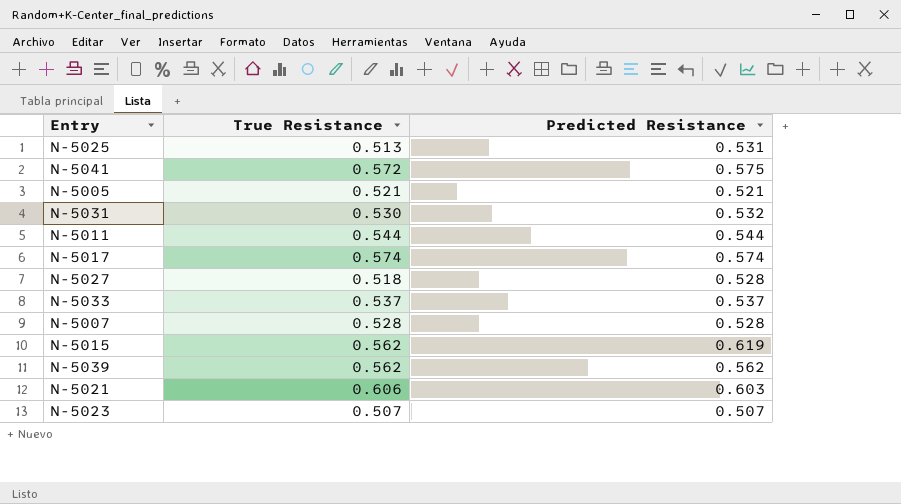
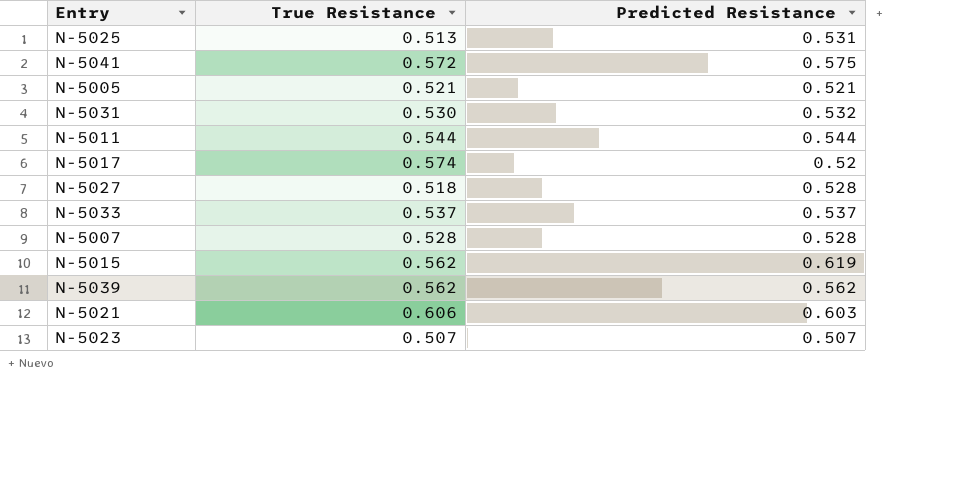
N-5017 | Predicted Resistance: 0.574 -> 0.52

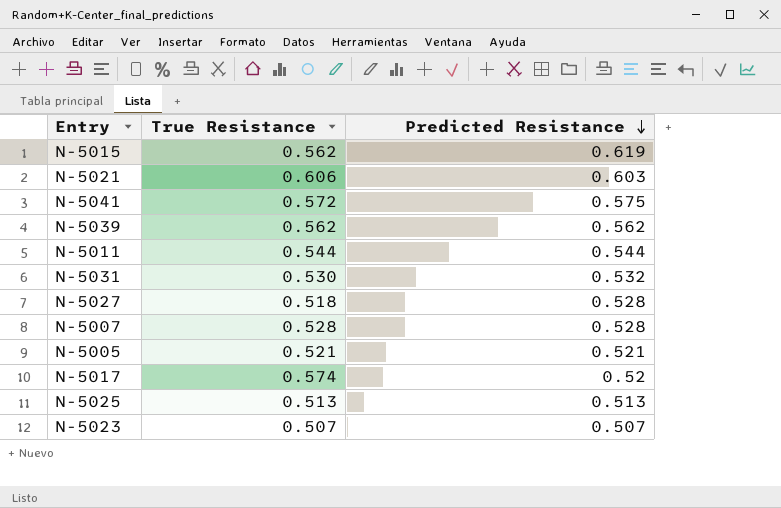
row order: none -> Predicted Resistance descending
row N-5033: 0.537 | 0.537 -> none
N-5025 | Predicted Resistance: 0.531 -> 0.513

